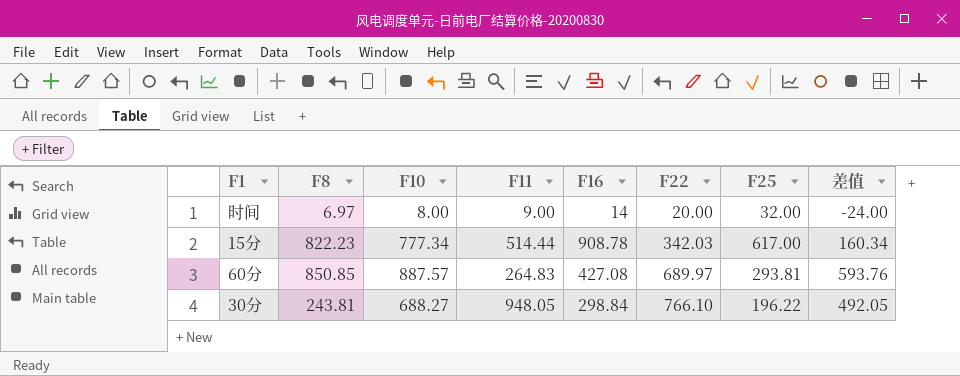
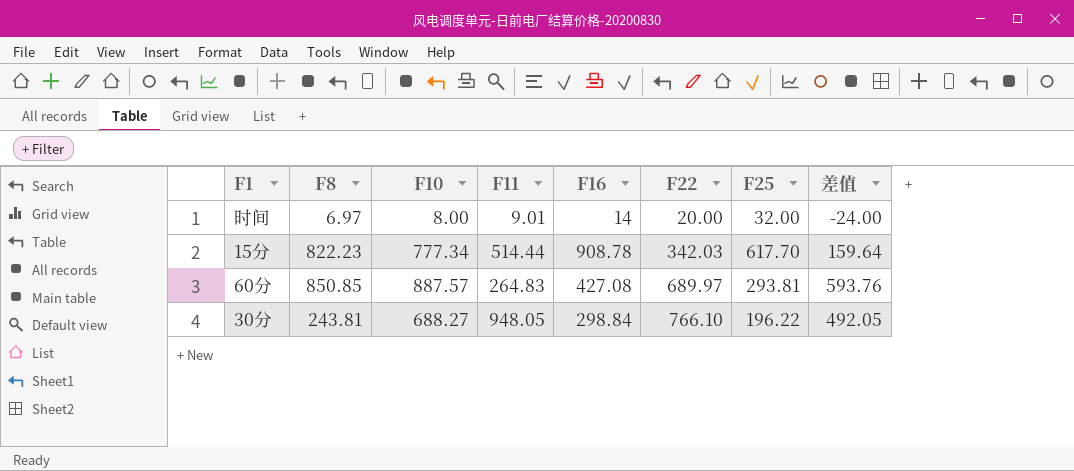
时间 | F11: 9.00 -> 9.01
15分 | F25: 617.00 -> 617.70
15分 | 差值: 160.34 -> 159.64

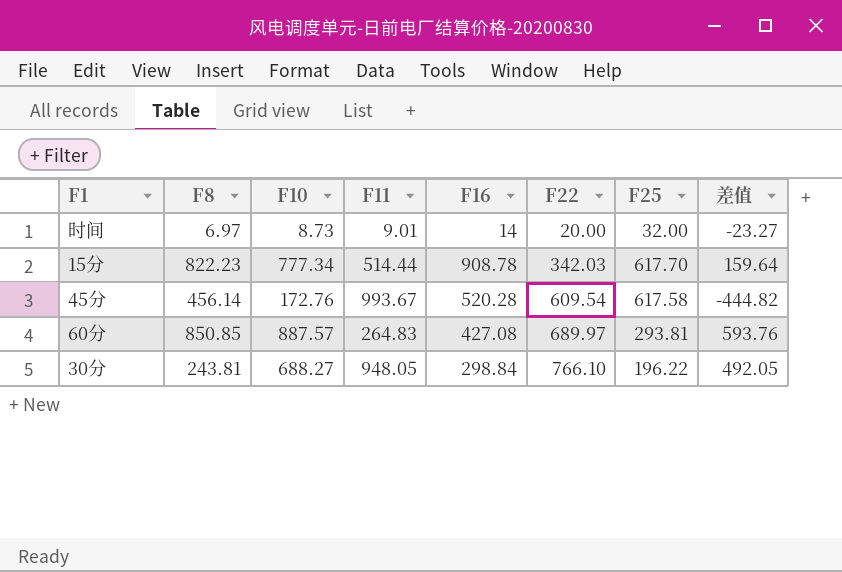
时间 | F10: 8.00 -> 8.73
时间 | 差值: -24.00 -> -23.27
row 45分: none -> 456.14 | 172.76 | 993.67 | 520.28 | 609.54 | 617.58 | -444.82

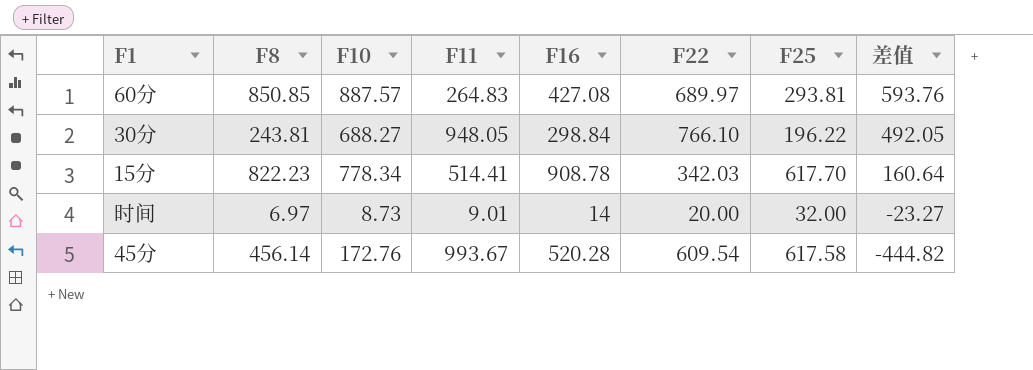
row order: F22 ascending -> 差值 descending
15分 | F10: 777.34 -> 778.34
15分 | F11: 514.44 -> 514.41
15分 | 差值: 159.64 -> 160.64

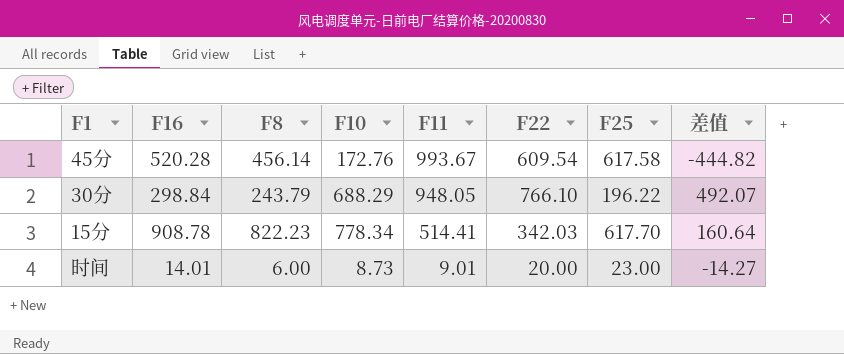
row order: 差值 descending -> F11 descending
column F16 | position: 5 -> 2
row 60分: 850.85 | 887.57 | 264.83 | 427.08 | 689.97 | 293.81 | 593.76 -> none
30分 | F8: 243.81 -> 243.79
30分 | F10: 688.27 -> 688.29
30分 | 差值: 492.05 -> 492.07
时间 | F16: 14 -> 14.01
时间 | F8: 6.97 -> 6.00
时间 | F25: 32.00 -> 23.00
时间 | 差值: -23.27 -> -14.27

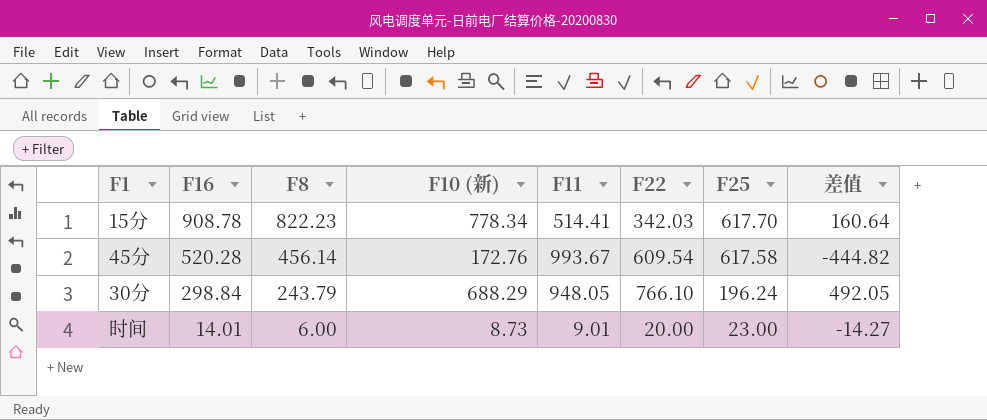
row order: F11 descending -> F16 descending
column name: F10 -> F10 (新)
30分 | F25: 196.22 -> 196.24
30分 | 差值: 492.07 -> 492.05

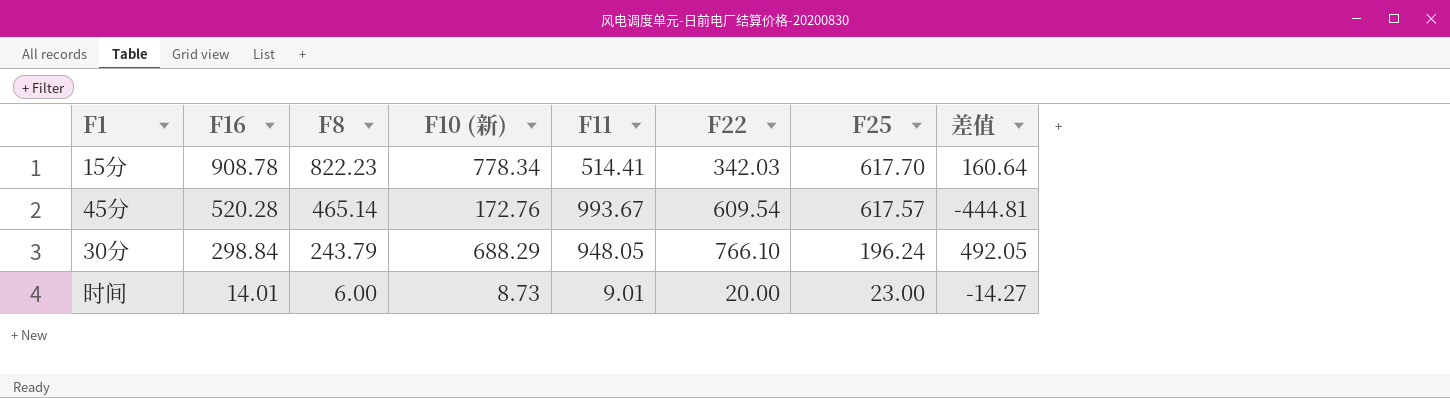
45分 | F8: 456.14 -> 465.14
45分 | F25: 617.58 -> 617.57
45分 | 差值: -444.82 -> -444.81

